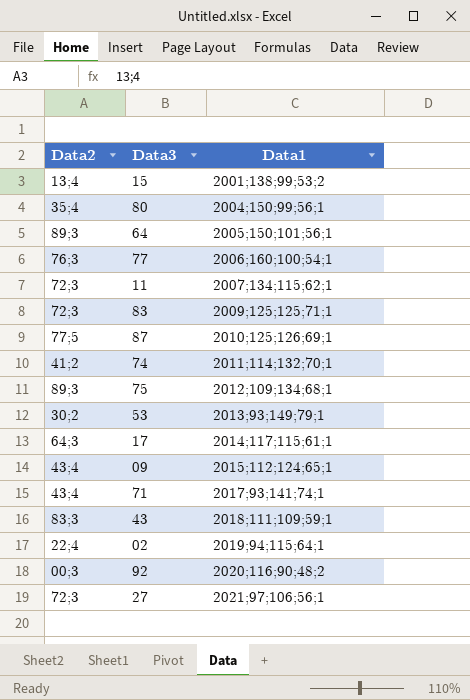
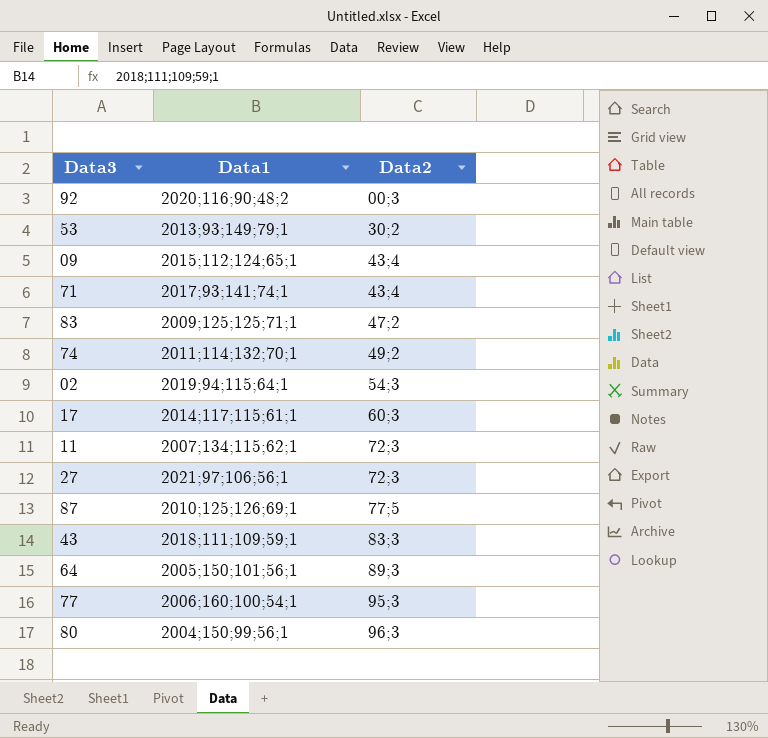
row order: Data1 ascending -> Data2 ascending
column Data2 | position: 1 -> 3
row 15: 13;4 | 2001;138;99;53;2 -> none
row 75: 89;3 | 2012;109;134;68;1 -> none
83 | Data2: 72;3 -> 47;2
74 | Data2: 41;2 -> 49;2
02 | Data2: 22;4 -> 54;3
17 | Data2: 64;3 -> 60;3
77 | Data2: 76;3 -> 95;3
80 | Data2: 35;4 -> 96;3

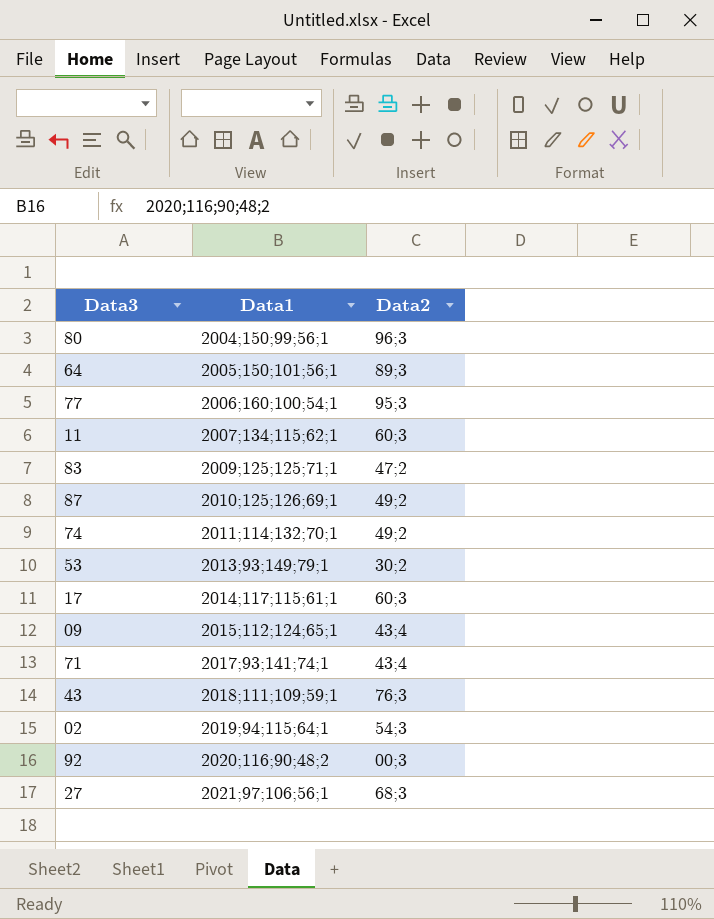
row order: Data2 ascending -> Data1 ascending
11 | Data2: 72;3 -> 60;3
87 | Data2: 77;5 -> 49;2
43 | Data2: 83;3 -> 76;3
27 | Data2: 72;3 -> 68;3

